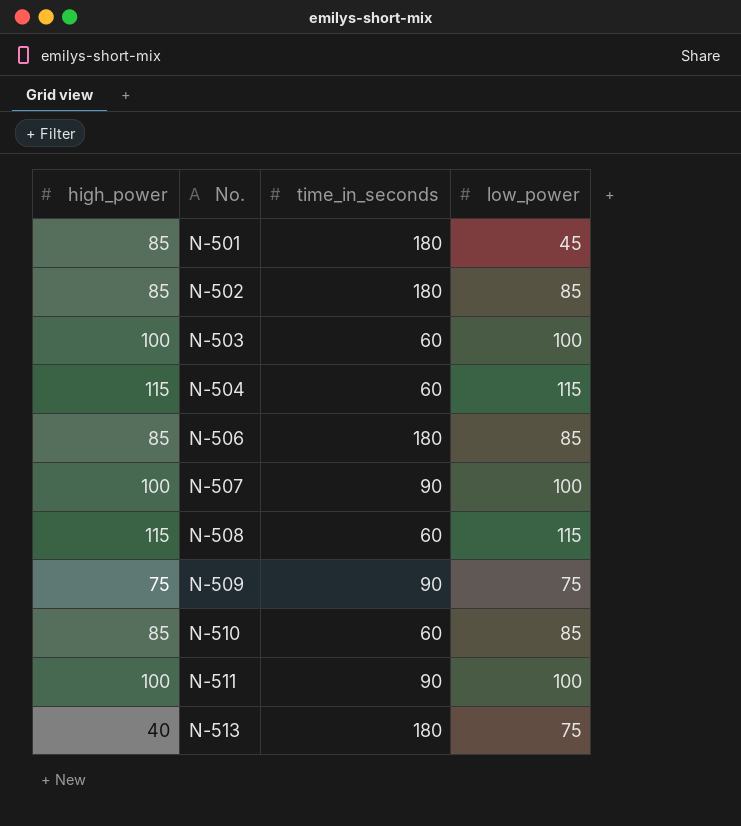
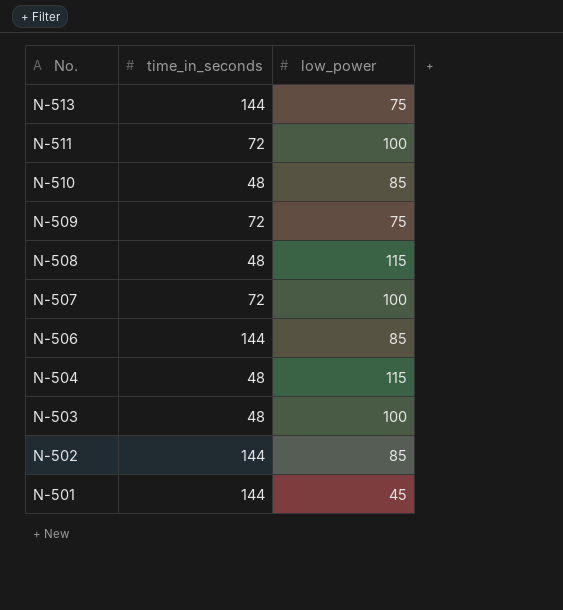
row order: No. ascending -> No. descending
column high_power | position: 1 -> none
N-513 | time_in_seconds: 180 -> 144
N-511 | time_in_seconds: 90 -> 72
N-510 | time_in_seconds: 60 -> 48
N-509 | time_in_seconds: 90 -> 72
N-508 | time_in_seconds: 60 -> 48
N-507 | time_in_seconds: 90 -> 72
N-506 | time_in_seconds: 180 -> 144
N-504 | time_in_seconds: 60 -> 48
N-503 | time_in_seconds: 60 -> 48
N-502 | time_in_seconds: 180 -> 144
N-501 | time_in_seconds: 180 -> 144

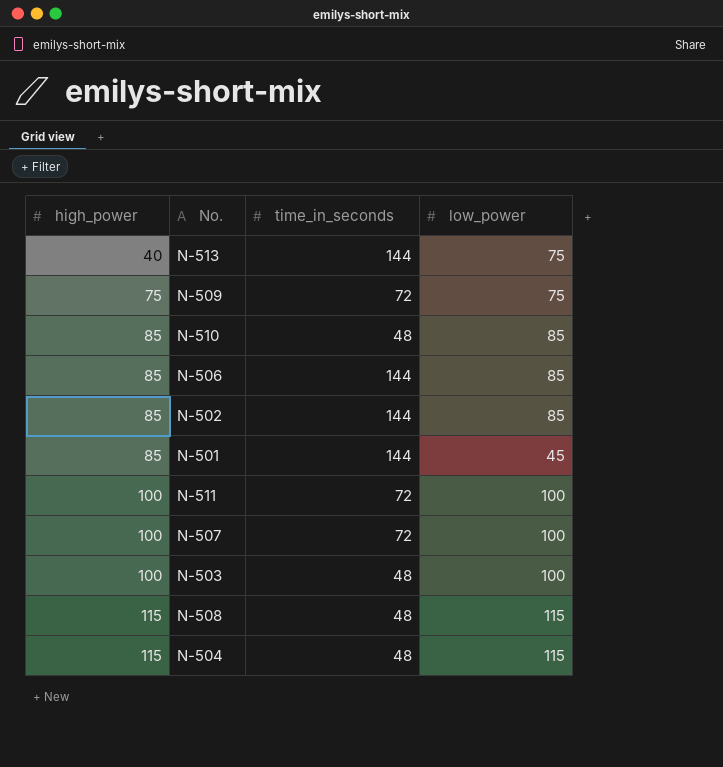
row order: No. descending -> high_power ascending
column high_power | position: none -> 1

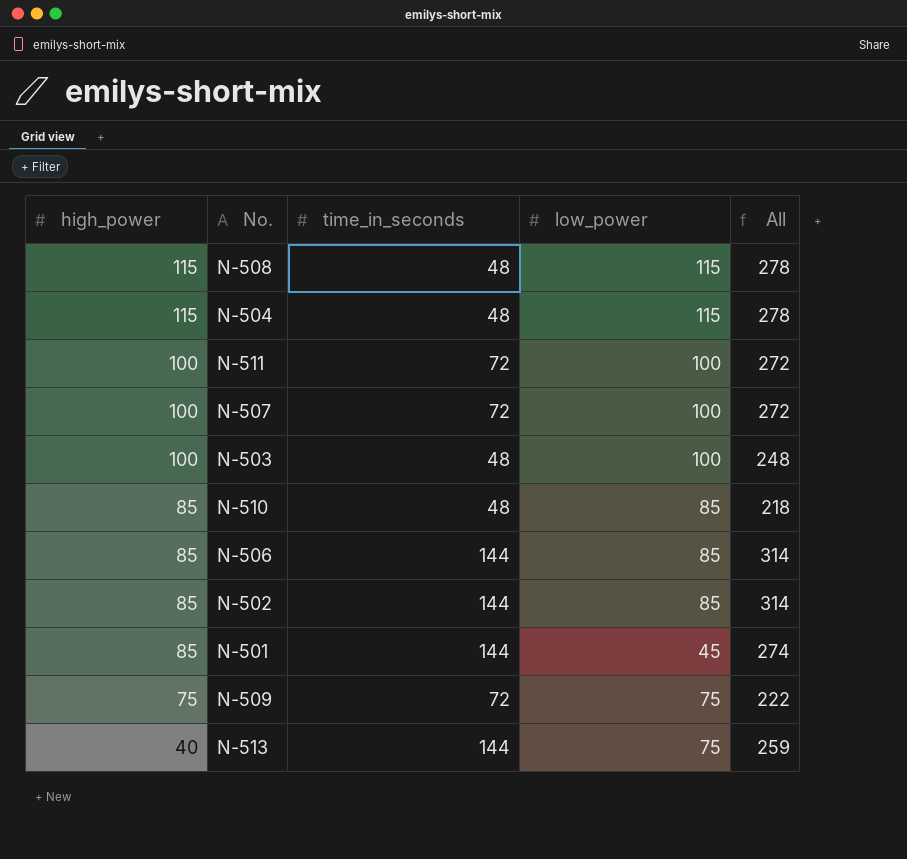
row order: high_power ascending -> high_power descending
column All | formula: none -> [high_power] + [time_in_seconds] + [low_power]

